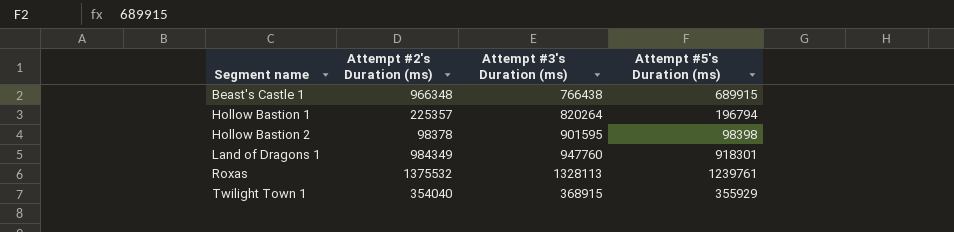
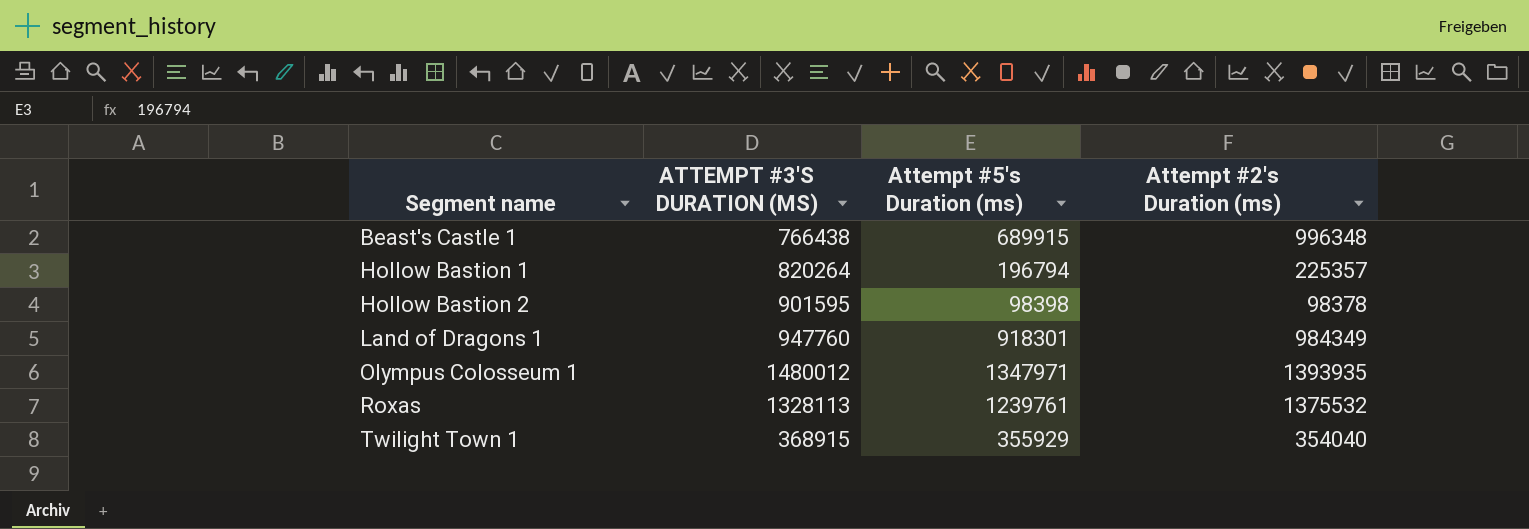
column name: Attempt #3's Duration (ms) -> ATTEMPT #3'S DURATION (MS)
column Attempt #2's Duration (ms) | position: 2 -> 4
Beast's Castle 1 | Attempt #2's Duration (ms): 966348 -> 996348
row Olympus Colosseum 1: none -> 1480012 | 1347971 | 1393935

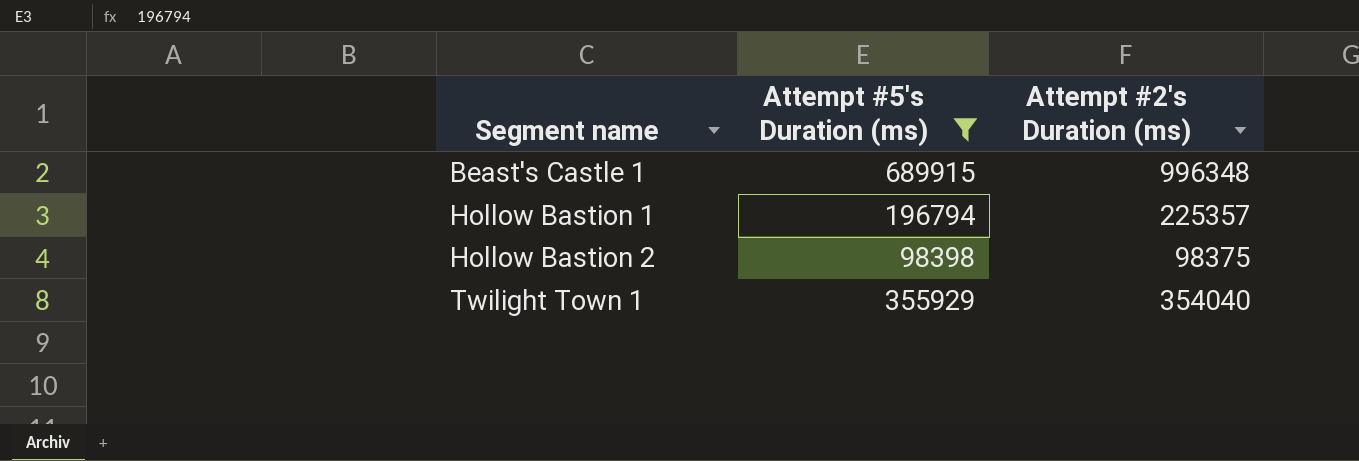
filter: none -> Attempt #5's Duration (ms) <= 689915
column ATTEMPT #3'S DURATION (MS) | position: 2 -> none
Hollow Bastion 2 | Attempt #2's Duration (ms): 98378 -> 98375

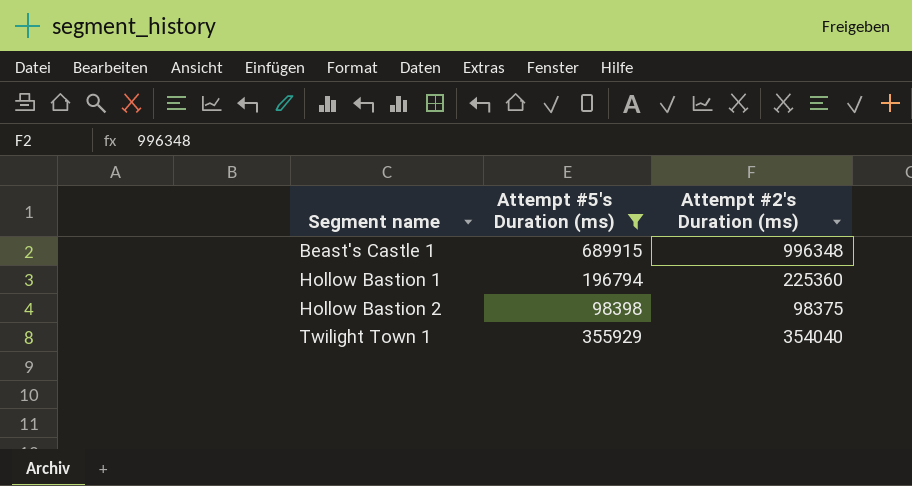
Hollow Bastion 1 | Attempt #2's Duration (ms): 225357 -> 225360

